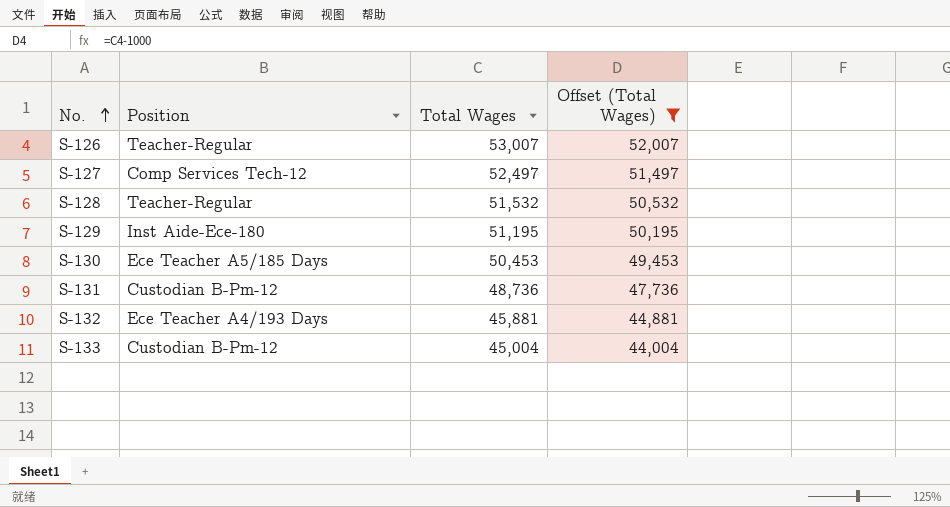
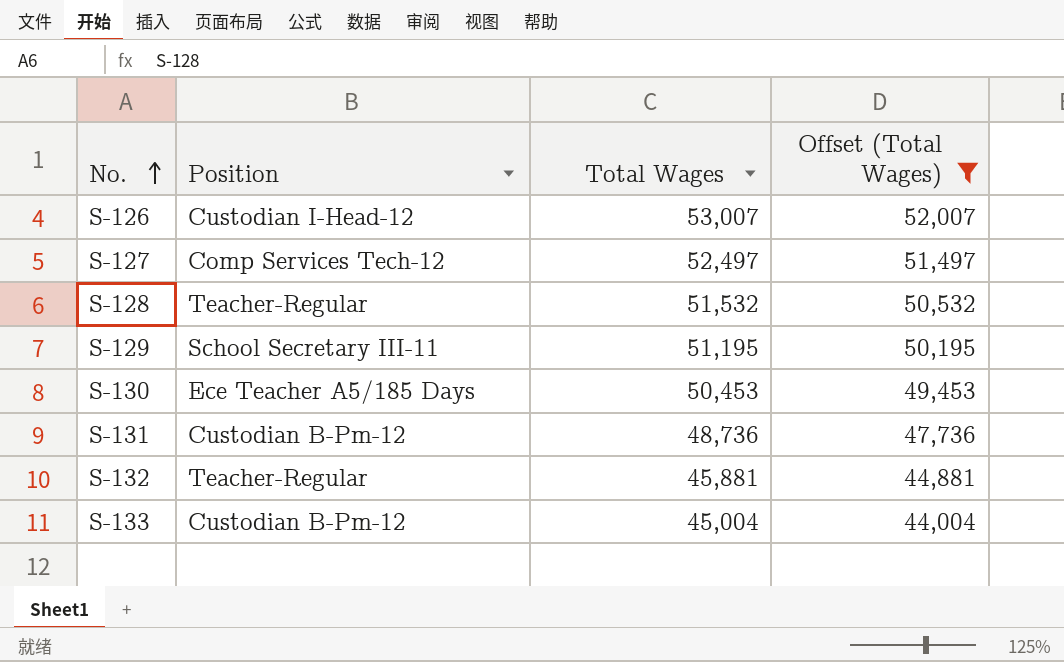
S-126 | Position: Teacher-Regular -> Custodian I-Head-12
S-129 | Position: Inst Aide-Ece-180 -> School Secretary III-11
S-132 | Position: Ece Teacher A4/193 Days -> Teacher-Regular

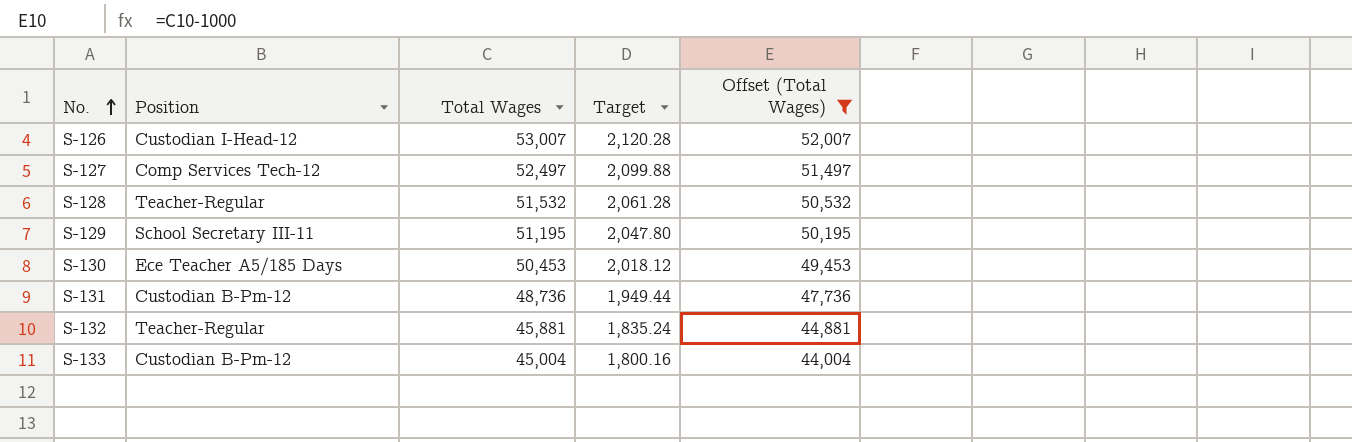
column Target | formula: none -> [Total Wages] * 0.04

